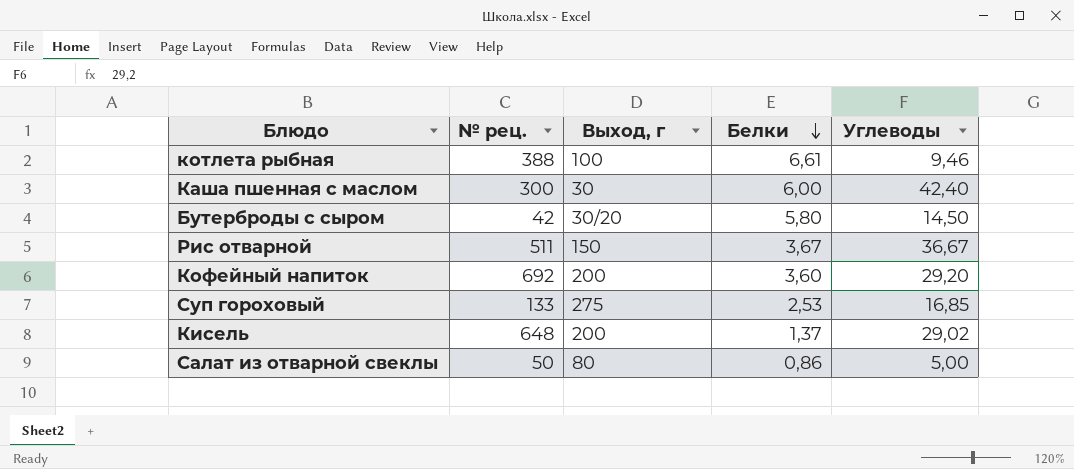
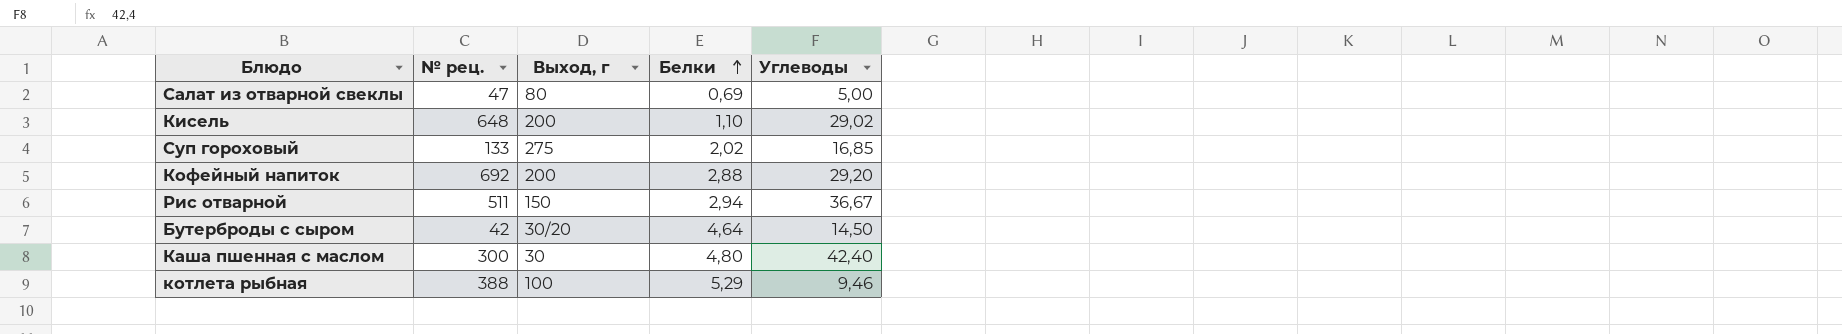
row order: Белки descending -> Белки ascending
Салат из отварной свеклы | № рец.: 50 -> 47
Салат из отварной свеклы | Белки: 0,86 -> 0,69
Кисель | Белки: 1,37 -> 1,10
Суп гороховый | Белки: 2,53 -> 2,02
Кофейный напиток | Белки: 3,60 -> 2,88
Рис отварной | Белки: 3,67 -> 2,94
Бутерброды с сыром | Белки: 5,80 -> 4,64
Каша пшенная с маслом | Белки: 6,00 -> 4,80
котлета рыбная | Белки: 6,61 -> 5,29

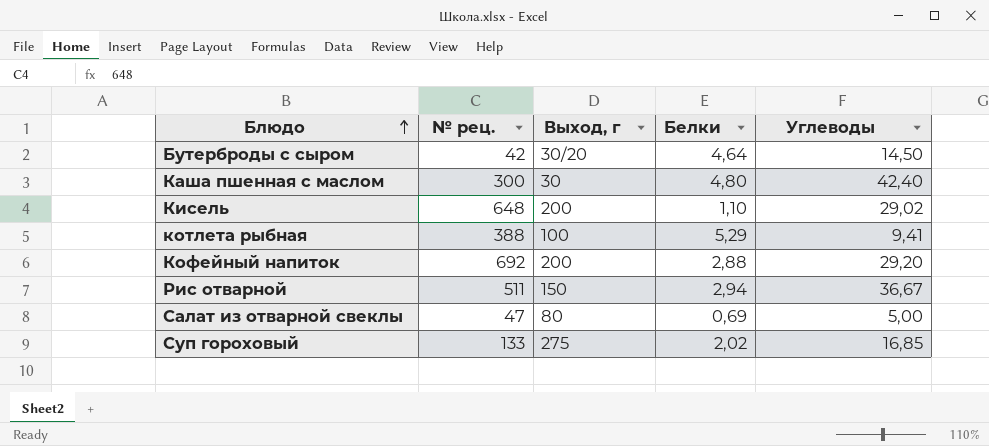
row order: Белки ascending -> Блюдо ascending
котлета рыбная | Углеводы: 9,46 -> 9,41

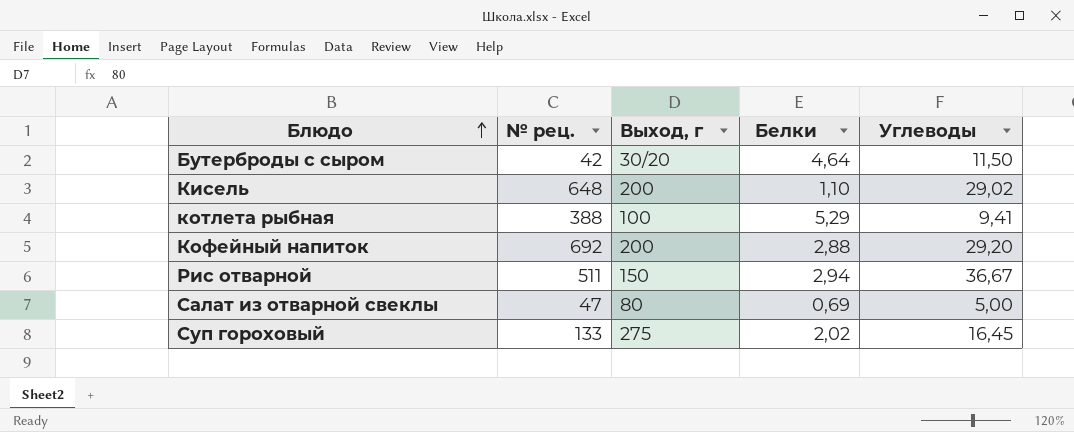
row Каша пшенная с маслом: 300 | 30 | 4,80 | 42,40 -> none
Бутерброды с сыром | Углеводы: 14,50 -> 11,50
Суп гороховый | Углеводы: 16,85 -> 16,45

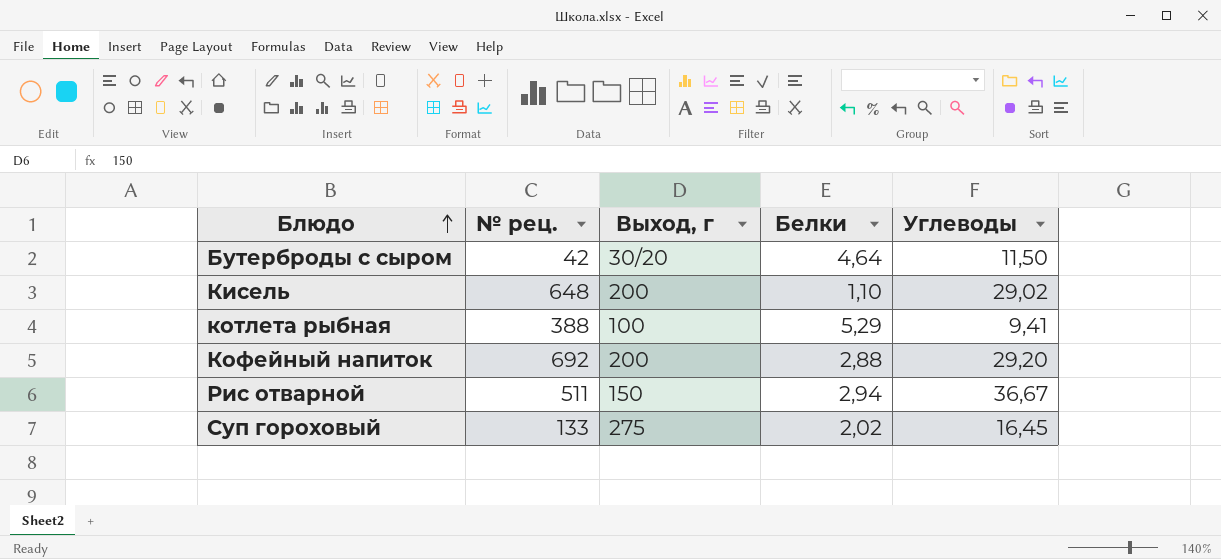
row Салат из отварной свеклы: 47 | 80 | 0,69 | 5,00 -> none

